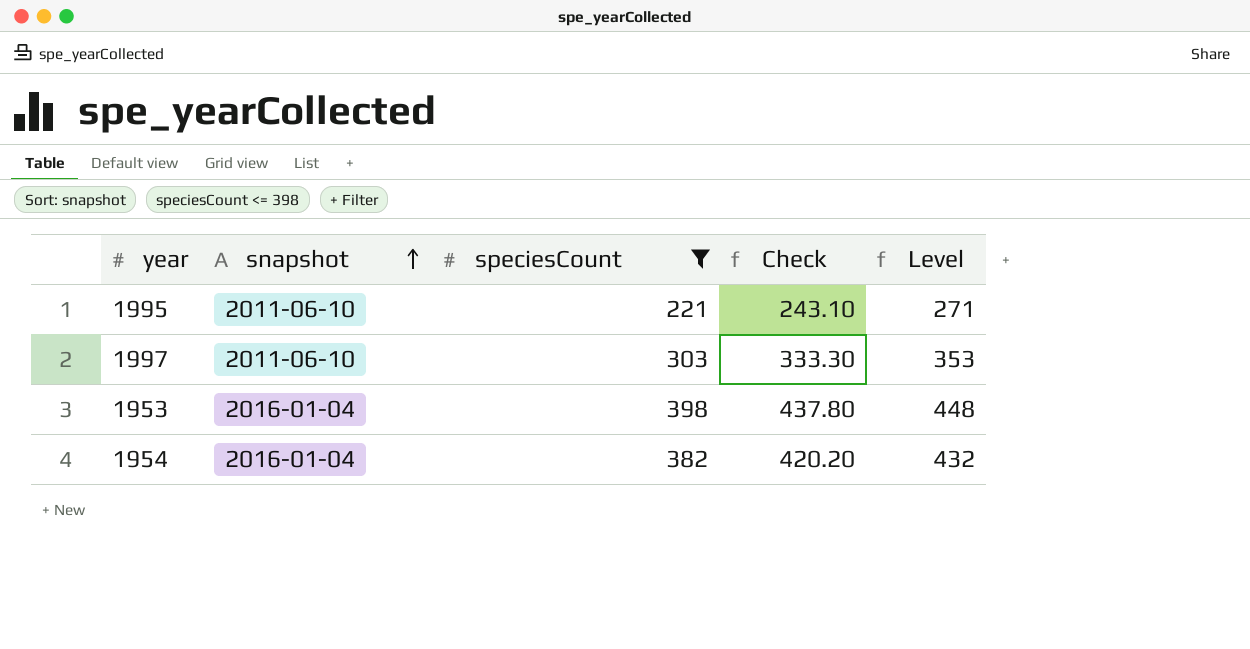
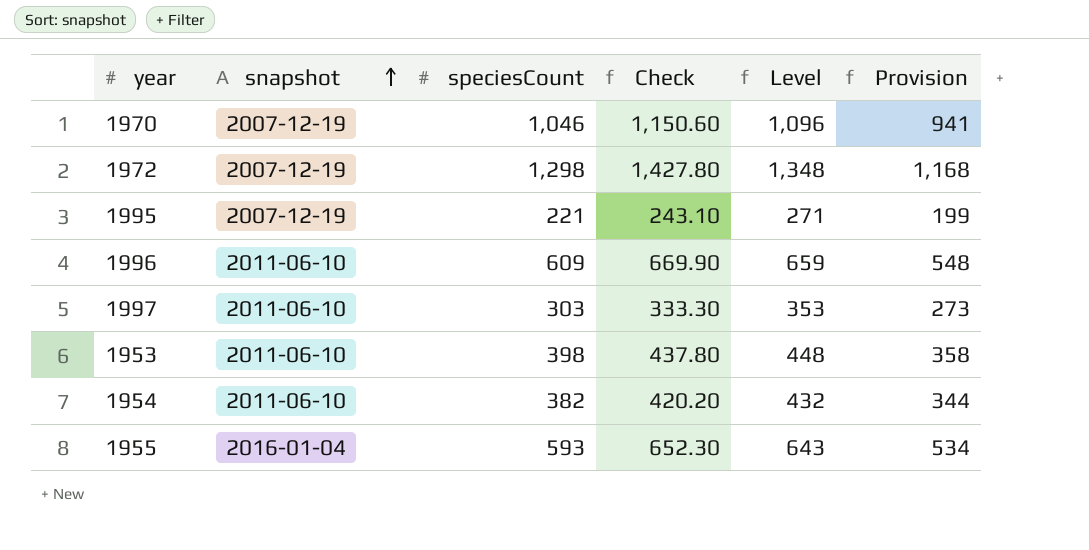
filter: speciesCount <= 398 -> none
column Provision | formula: none -> [speciesCount] * 0.9
1995 | snapshot: 2011-06-10 -> 2007-12-19
1953 | snapshot: 2016-01-04 -> 2011-06-10
1954 | snapshot: 2016-01-04 -> 2011-06-10

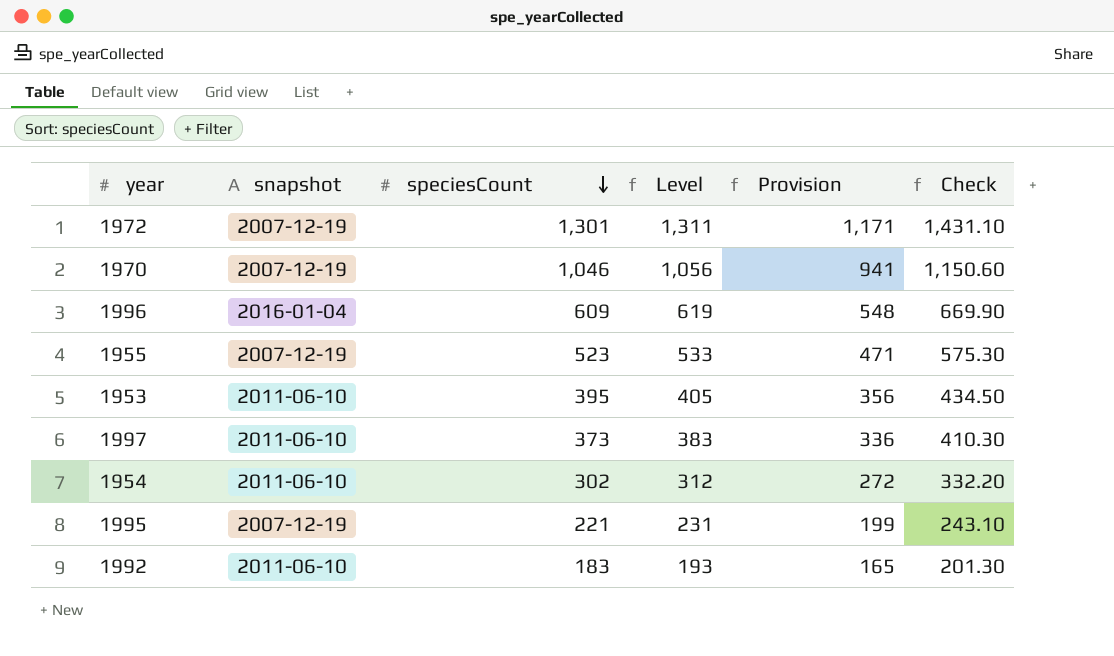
row order: snapshot ascending -> speciesCount descending
column Level | formula: [speciesCount] + 50 -> [speciesCount] + 10
column Check | position: 4 -> 6
1972 | speciesCount: 1,298 -> 1,301
1972 | Provision: 1,168 -> 1,171
1972 | Check: 1,427.80 -> 1,431.10
1996 | snapshot: 2011-06-10 -> 2016-01-04
1955 | snapshot: 2016-01-04 -> 2007-12-19
1955 | speciesCount: 593 -> 523
1955 | Provision: 534 -> 471
1955 | Check: 652.30 -> 575.30
1953 | speciesCount: 398 -> 395
1953 | Provision: 358 -> 356
1953 | Check: 437.80 -> 434.50
1997 | speciesCount: 303 -> 373
1997 | Provision: 273 -> 336
1997 | Check: 333.30 -> 410.30
1954 | speciesCount: 382 -> 302
1954 | Provision: 344 -> 272
1954 | Check: 420.20 -> 332.20
row 1992: none -> 2011-06-10 | 183 | 193 | 165 | 201.30

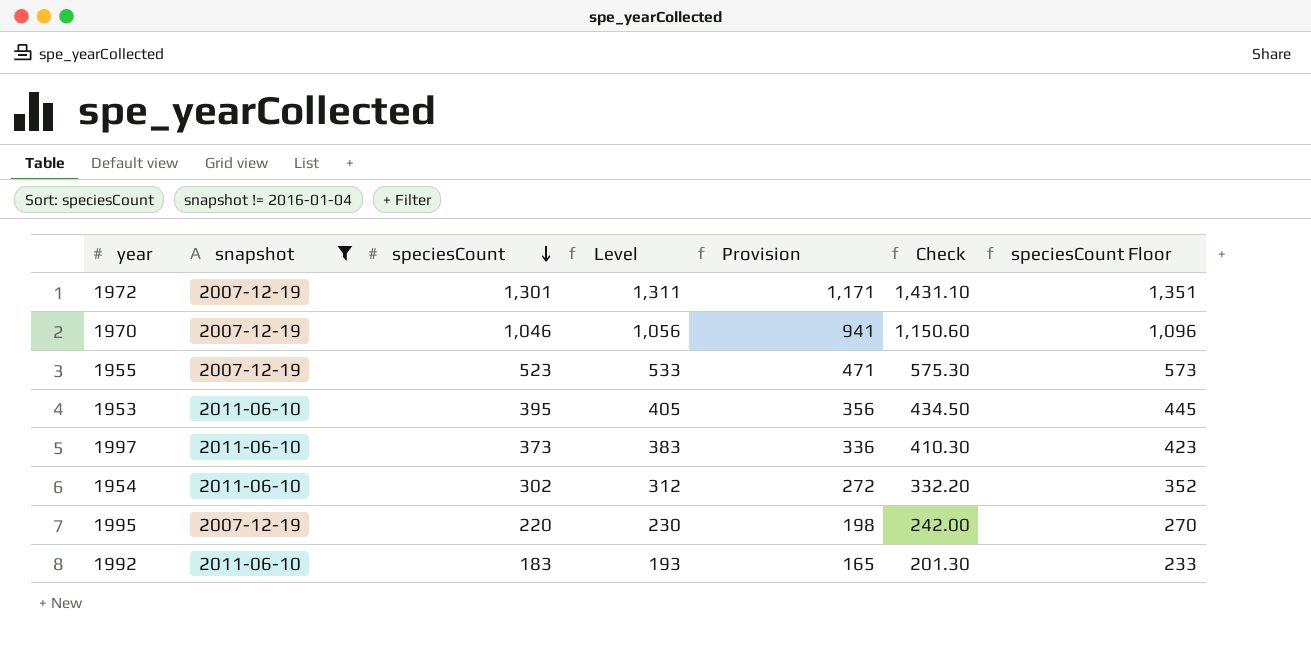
filter: none -> snapshot != 2016-01-04
column speciesCount Floor | formula: none -> [speciesCount] + 50
1995 | speciesCount: 221 -> 220
1995 | Level: 231 -> 230
1995 | Provision: 199 -> 198
1995 | Check: 243.10 -> 242.00

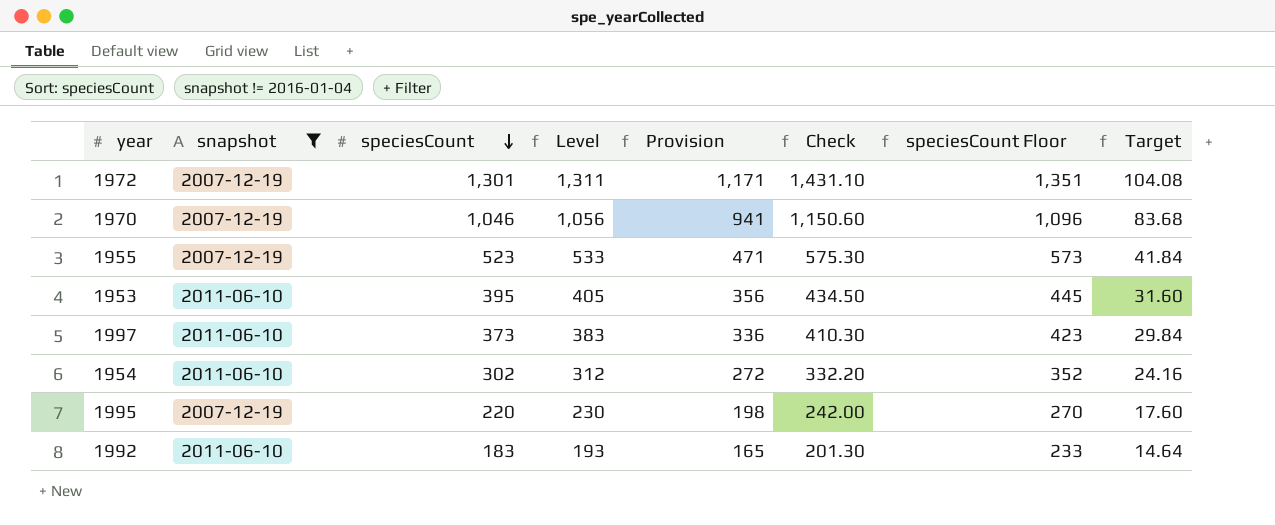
column Target | formula: none -> [speciesCount] * 0.08

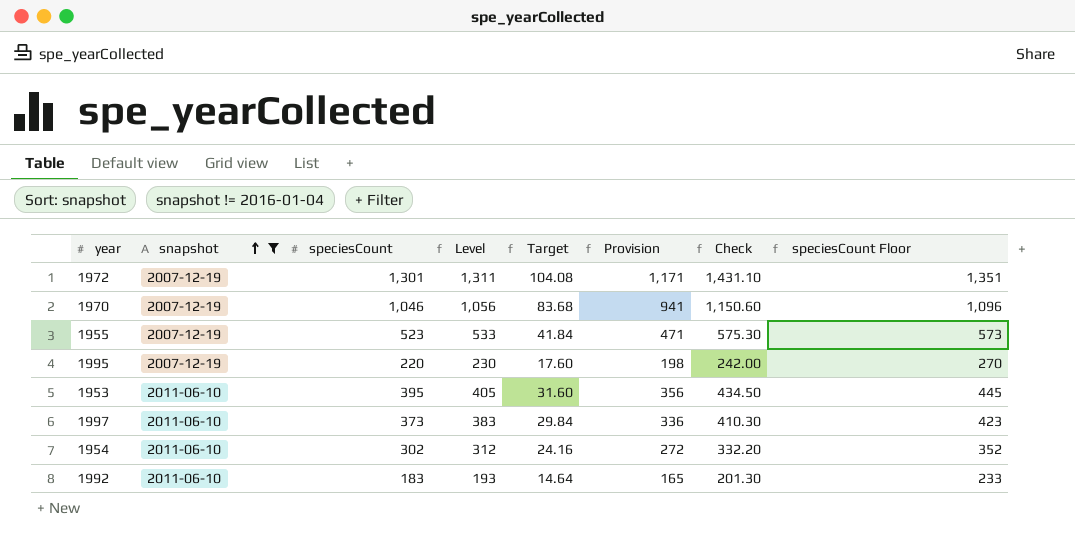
row order: speciesCount descending -> snapshot ascending
column Target | position: 8 -> 5

